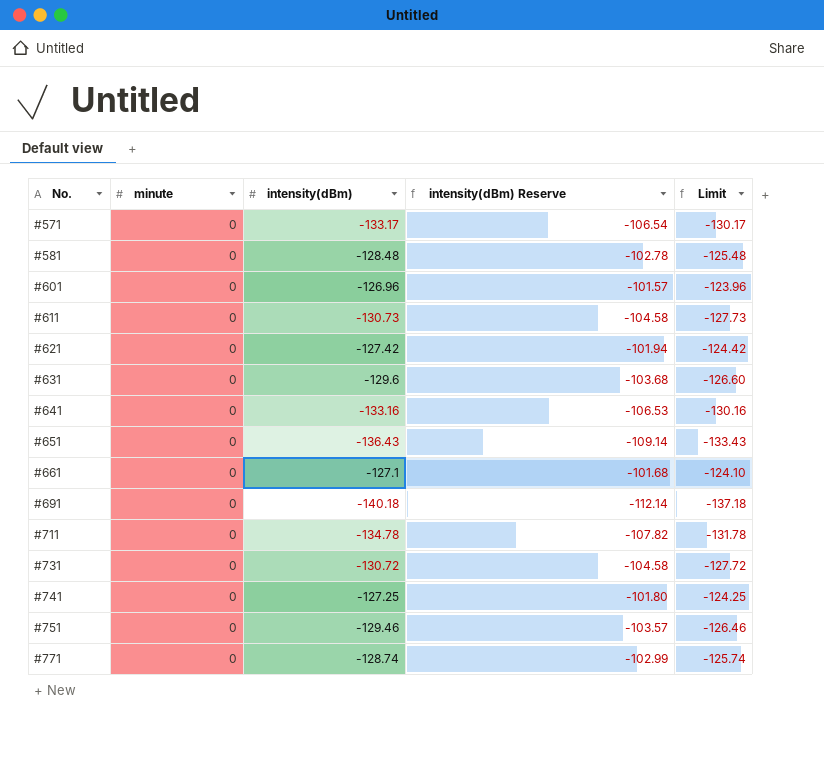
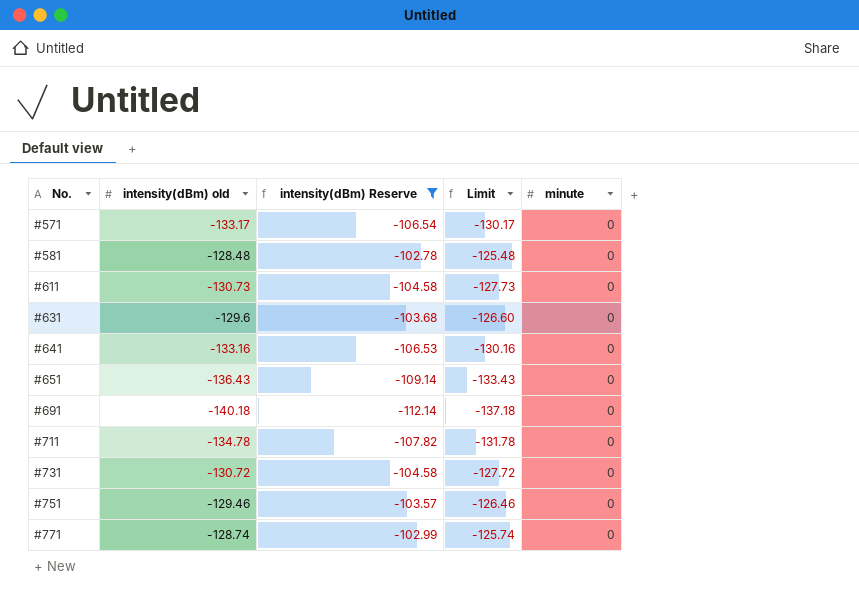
filter: none -> intensity(dBm) Reserve <= -102.78
column name: intensity(dBm) -> intensity(dBm) old
column minute | position: 2 -> 5

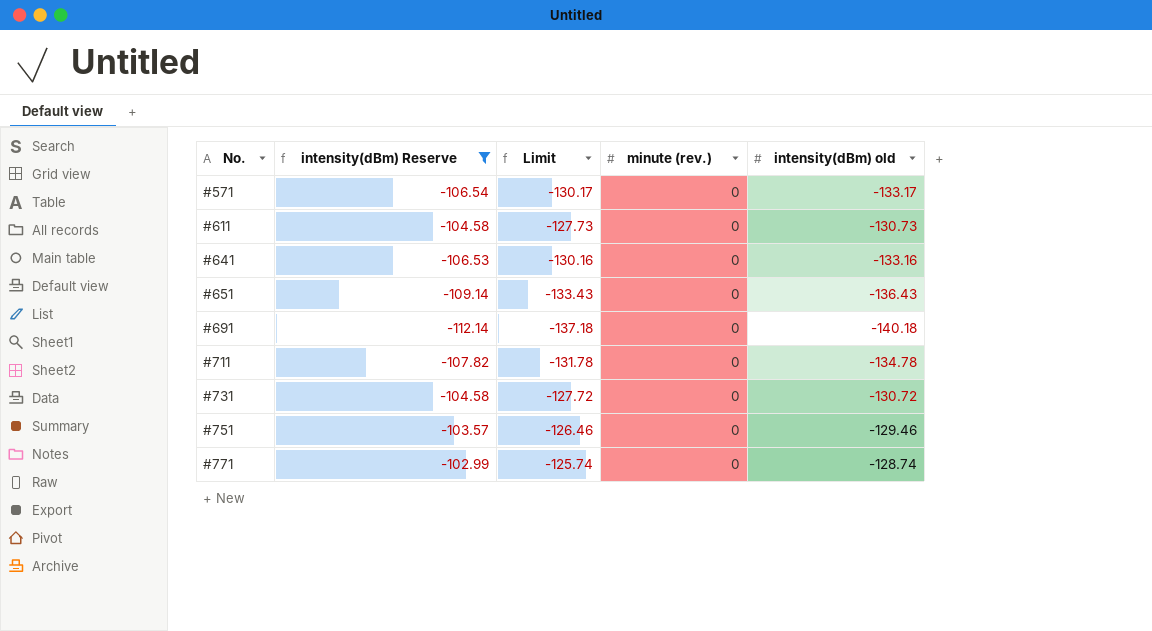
column name: minute -> minute (rev.)
column intensity(dBm) old | position: 2 -> 5
row #581: -128.48 | -102.78 | -125.48 | 0 -> none
row #631: -129.6 | -103.68 | -126.60 | 0 -> none

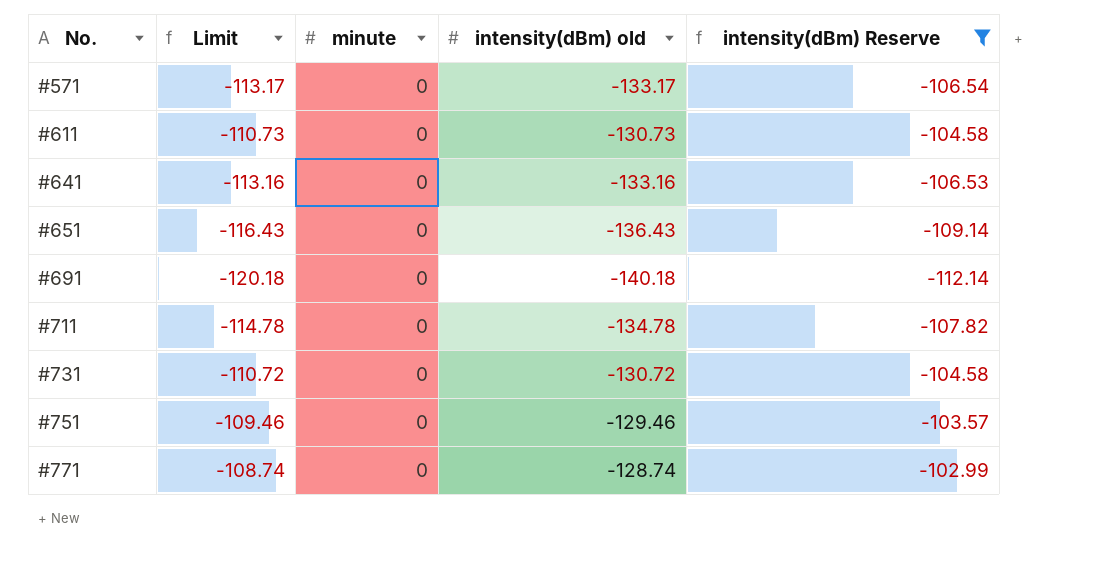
column Limit | formula: [intensity(dBm) old] + 3 -> [intensity(dBm) old] + 20
column name: minute (rev.) -> minute
column intensity(dBm) Reserve | position: 2 -> 5

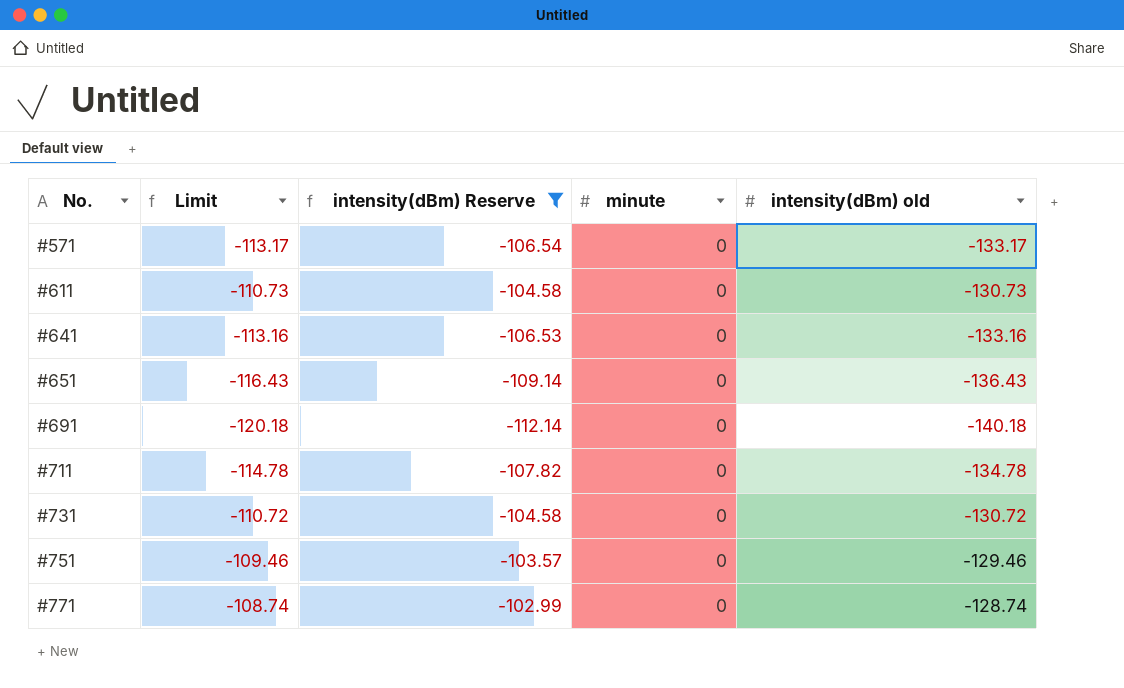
column intensity(dBm) Reserve | position: 5 -> 3

